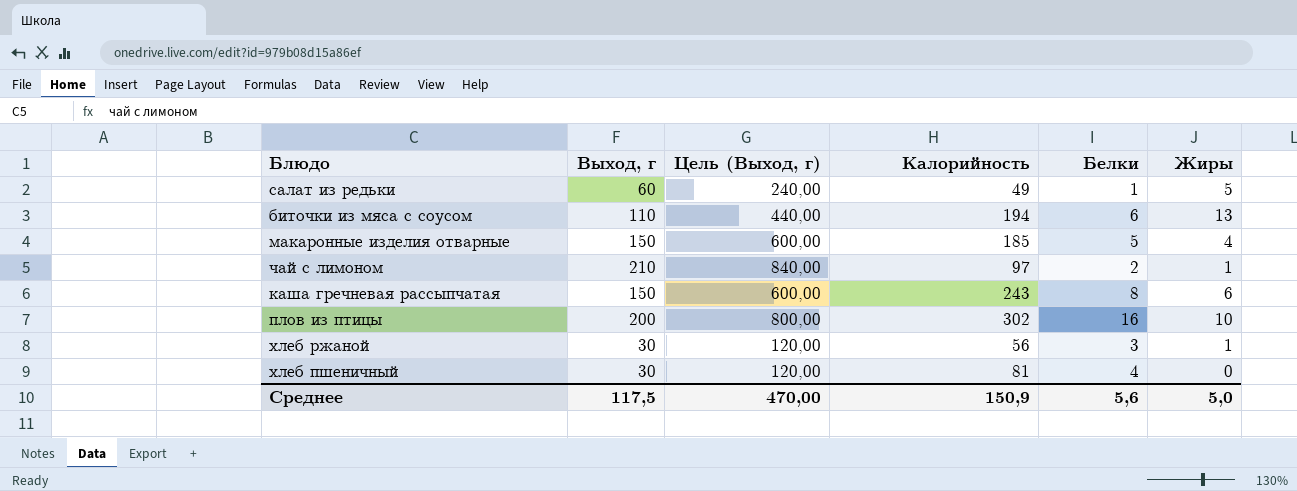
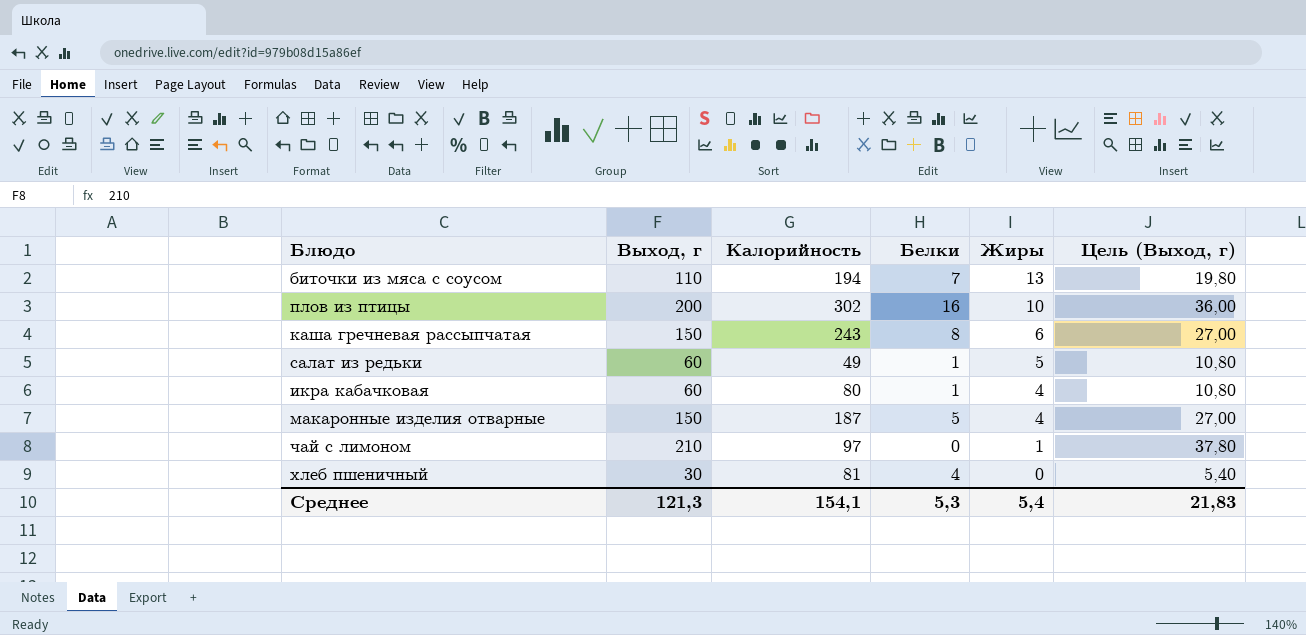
row order: none -> Жиры descending
column Цель (Выход, г) | formula: [Выход, г] * 4 -> [Выход, г] * 0,18
column Цель (Выход, г) | position: 3 -> 6
row хлеб ржаной: 30 | 120,00 | 56 | 3 | 1 -> none
биточки из мяса с соусом | Белки: 6 -> 7
row икра кабачковая: none -> 60 | 80 | 1 | 4 | 10,80
макаронные изделия отварные | Калорийность: 185 -> 187
чай с лимоном | Белки: 2 -> 0
Среднее | Выход, г: 117,5 -> 121,3
Среднее | Калорийность: 150,9 -> 154,1
Среднее | Белки: 5,6 -> 5,3
Среднее | Жиры: 5,0 -> 5,4
Среднее | Цель (Выход, г): 470,00 -> 21,83

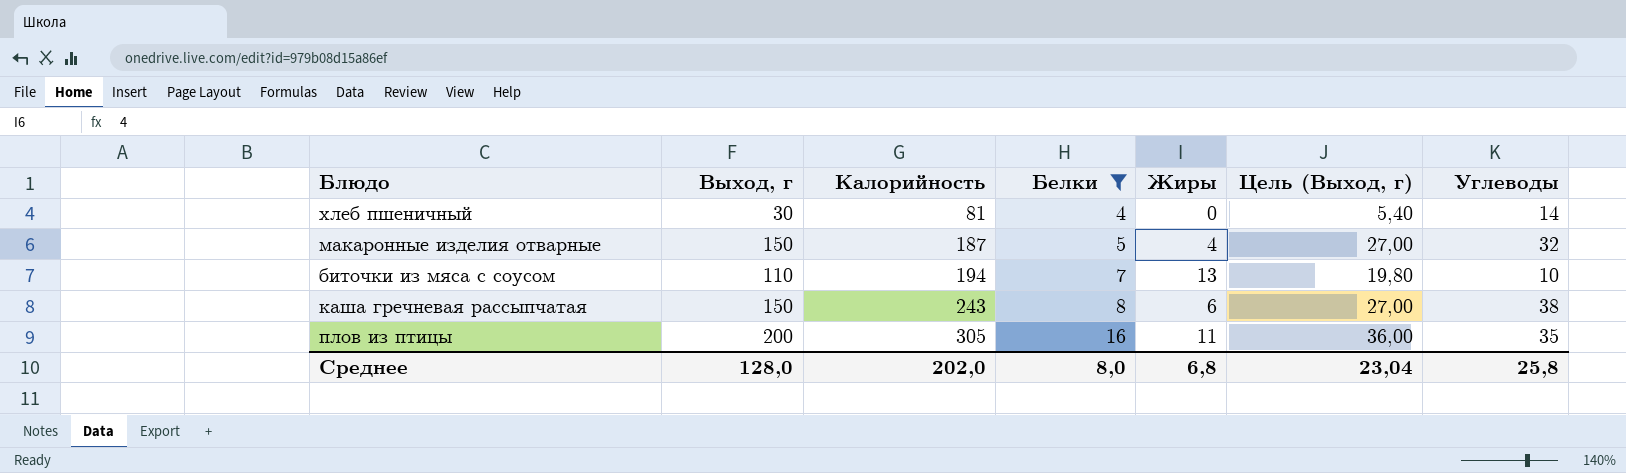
filter: none -> Белки >= 4
row order: Жиры descending -> Калорийность ascending
column Углеводы | position: none -> 7
плов из птицы | Калорийность: 302 -> 305
плов из птицы | Жиры: 10 -> 11
Среднее | Выход, г: 121,3 -> 128,0
Среднее | Калорийность: 154,1 -> 202,0
Среднее | Белки: 5,3 -> 8,0
Среднее | Жиры: 5,4 -> 6,8
Среднее | Цель (Выход, г): 21,83 -> 23,04

